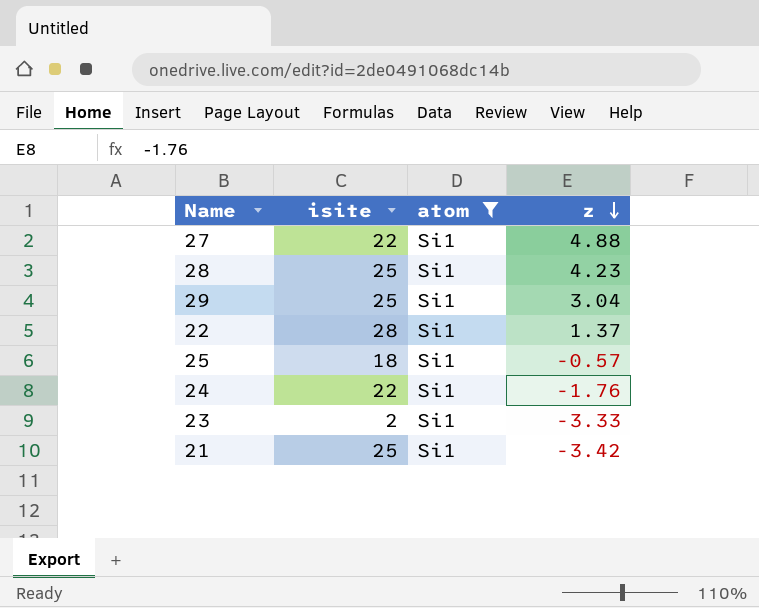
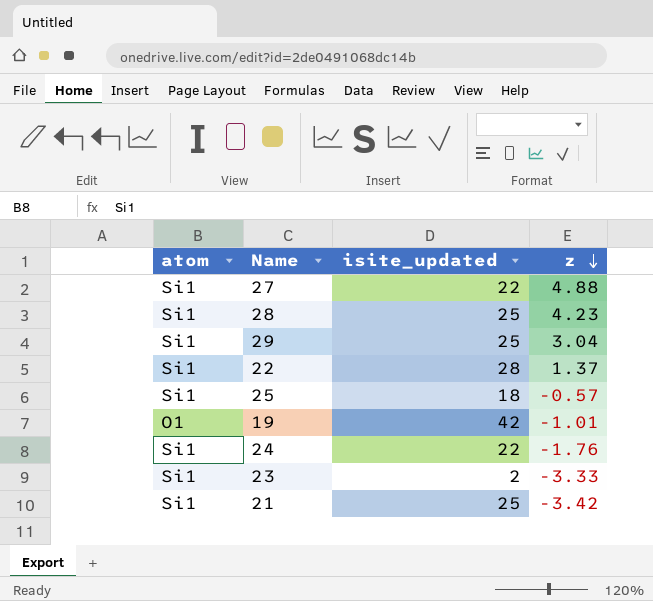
filter: atom = Si1 -> none
column atom | position: 3 -> 1
column name: isite -> isite_updated

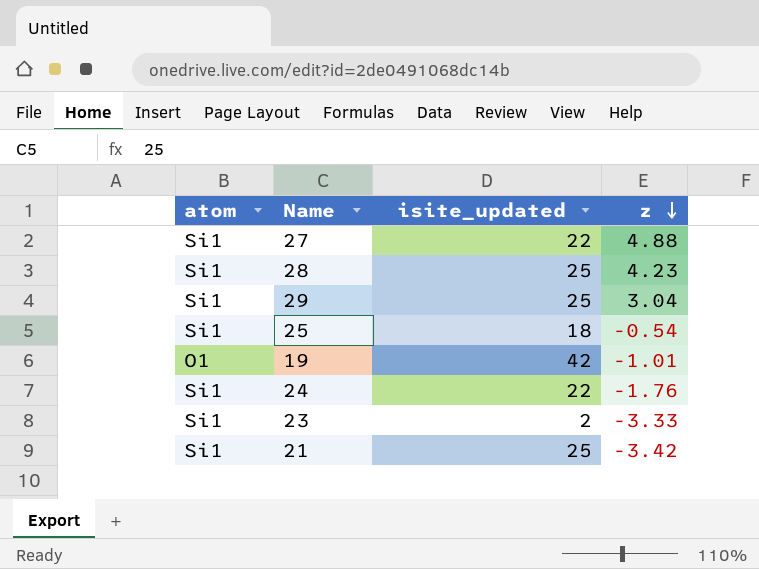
row 22: Si1 | 28 | 1.37 -> none
25 | z: -0.57 -> -0.54

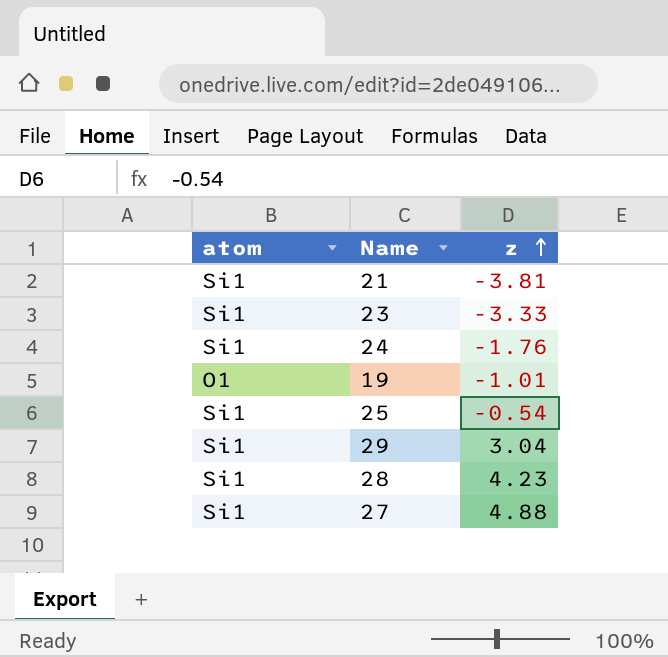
row order: z descending -> z ascending
column isite_updated | position: 3 -> none
21 | z: -3.42 -> -3.81

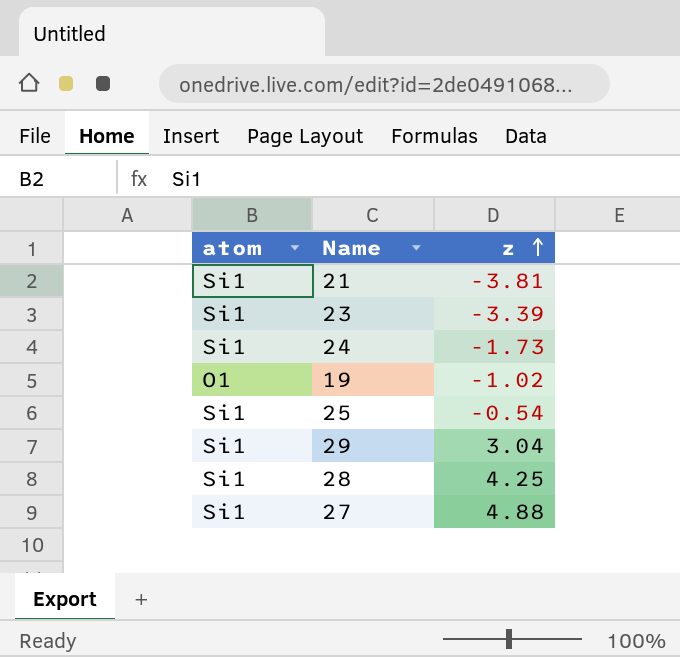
23 | z: -3.33 -> -3.39
24 | z: -1.76 -> -1.73
19 | z: -1.01 -> -1.02
28 | z: 4.23 -> 4.25

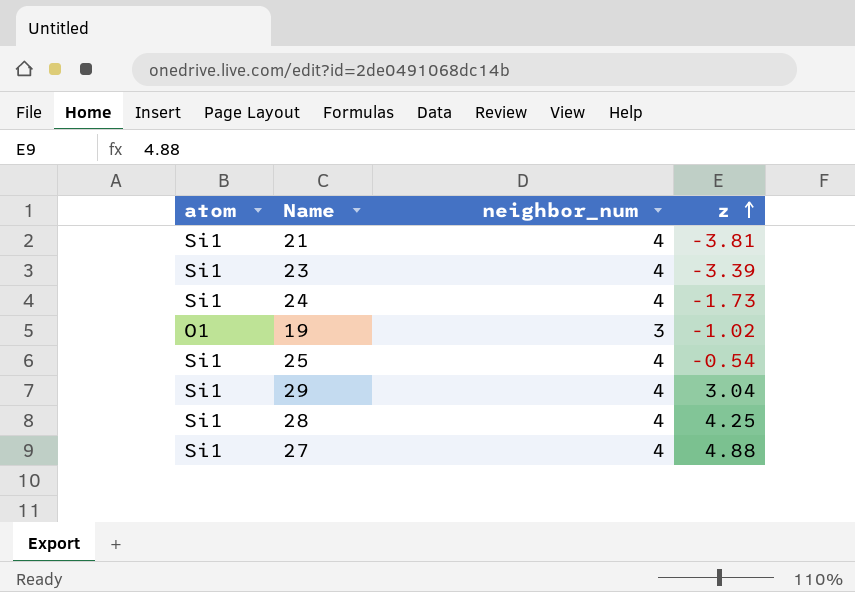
column neighbor_num | position: none -> 3

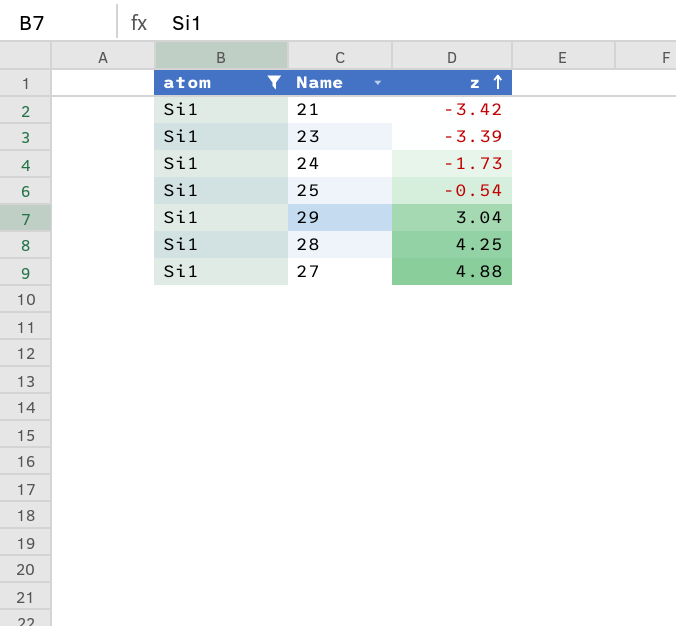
filter: none -> atom = Si1
column neighbor_num | position: 3 -> none
21 | z: -3.81 -> -3.42

